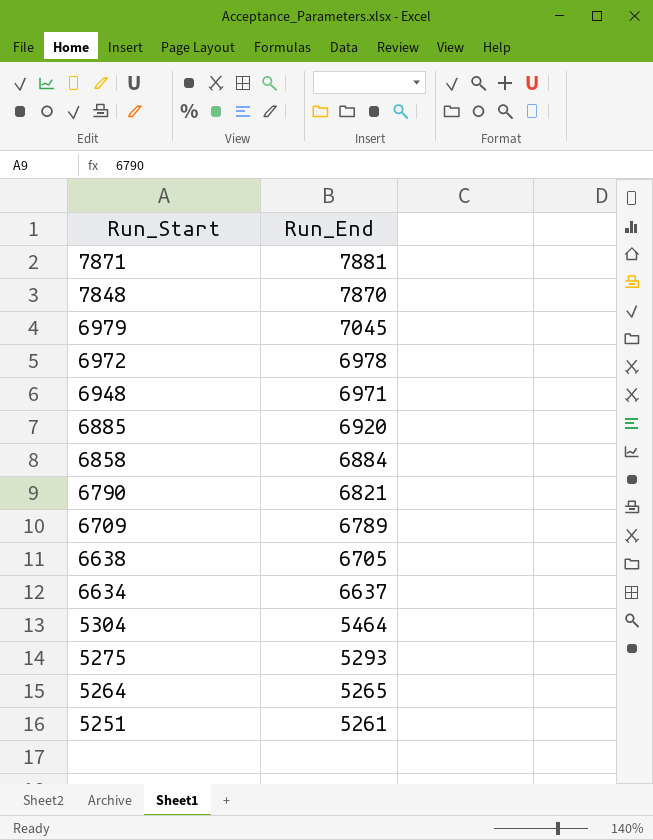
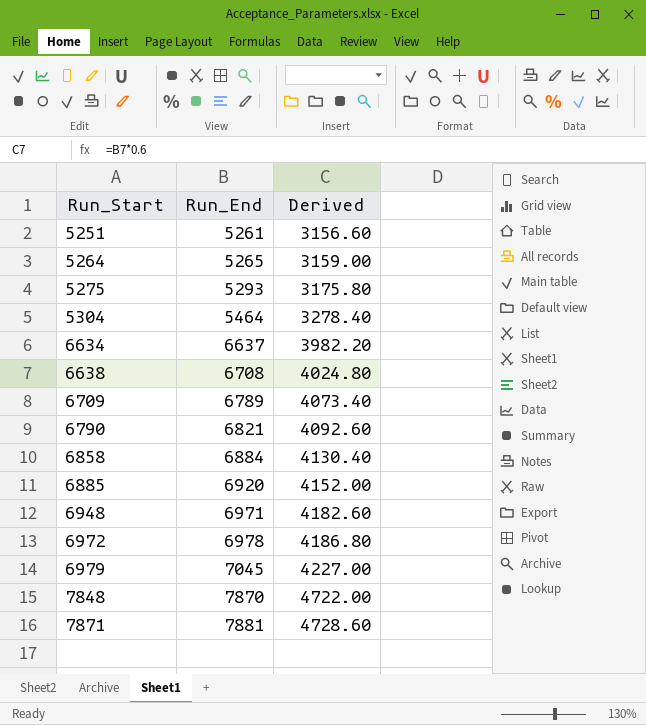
row order: Run_Start descending -> Run_Start ascending
column Derived | formula: none -> [Run_End] * 0.6
6638 | Run_End: 6705 -> 6708

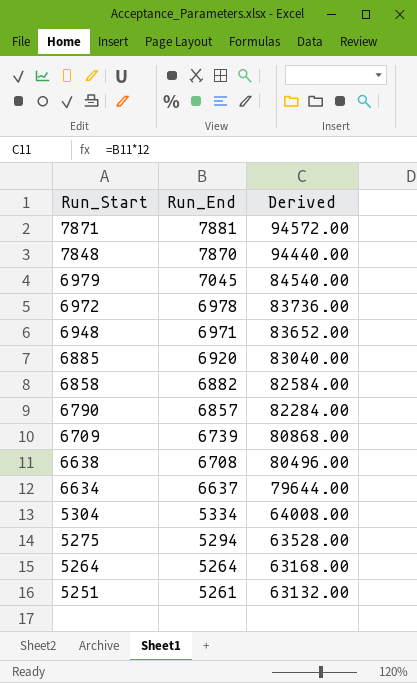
row order: Run_Start ascending -> Run_Start descending
column Derived | formula: [Run_End] * 0.6 -> [Run_End] * 12
6858 | Run_End: 6884 -> 6882
6790 | Run_End: 6821 -> 6857
6709 | Run_End: 6789 -> 6739
5304 | Run_End: 5464 -> 5334
5275 | Run_End: 5293 -> 5294
5264 | Run_End: 5265 -> 5264

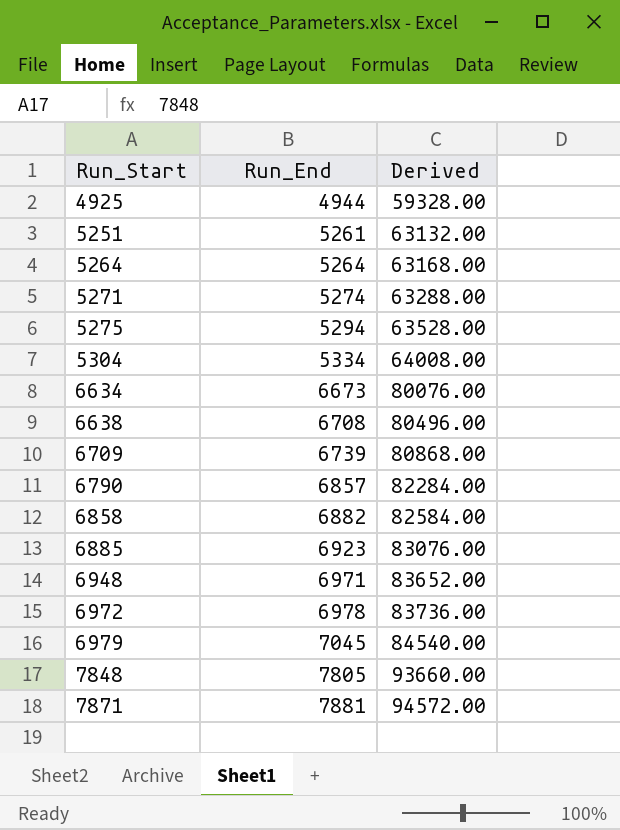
row order: Run_Start descending -> Run_Start ascending
row 4925: none -> 4944 | 59328.00
row 5271: none -> 5274 | 63288.00
6634 | Run_End: 6637 -> 6673
6634 | Derived: 79644.00 -> 80076.00
6885 | Run_End: 6920 -> 6923
6885 | Derived: 83040.00 -> 83076.00
7848 | Run_End: 7870 -> 7805
7848 | Derived: 94440.00 -> 93660.00

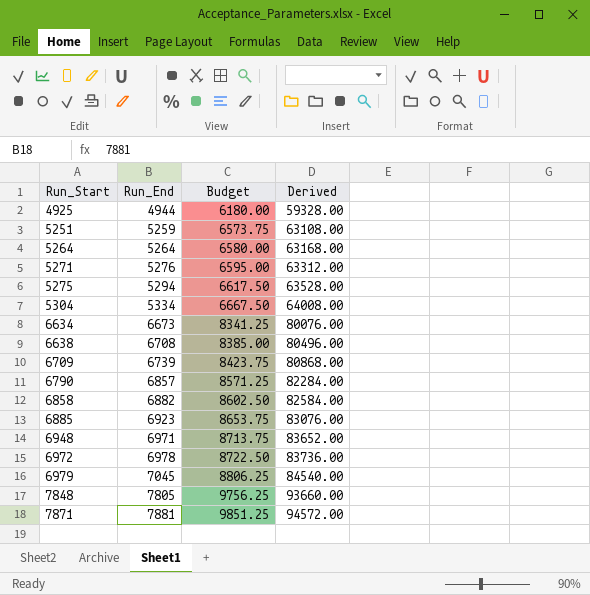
column Budget | formula: none -> [Run_End] * 1.25
5251 | Run_End: 5261 -> 5259
5251 | Derived: 63132.00 -> 63108.00
5271 | Run_End: 5274 -> 5276
5271 | Derived: 63288.00 -> 63312.00

